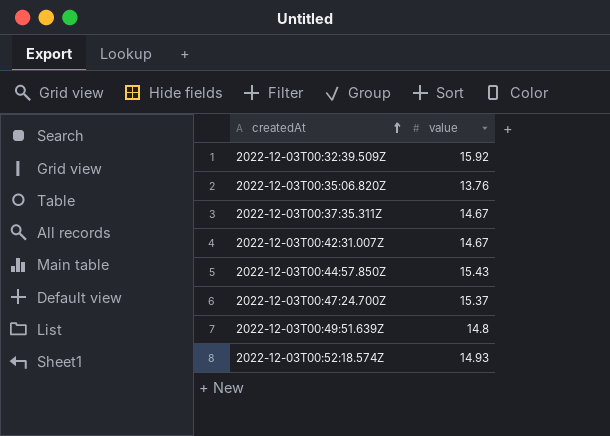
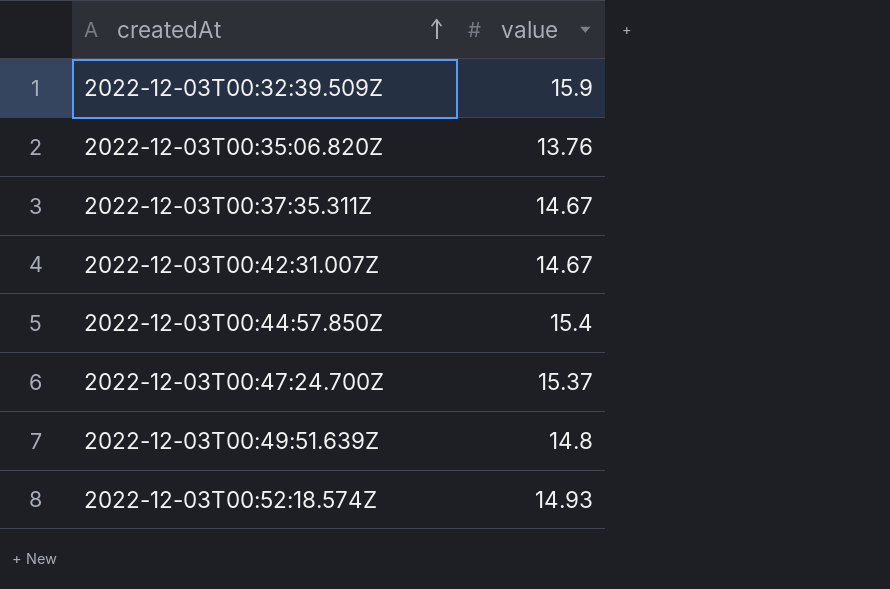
2022-12-03T00:32:39.509Z | value: 15.92 -> 15.9
2022-12-03T00:44:57.850Z | value: 15.43 -> 15.4

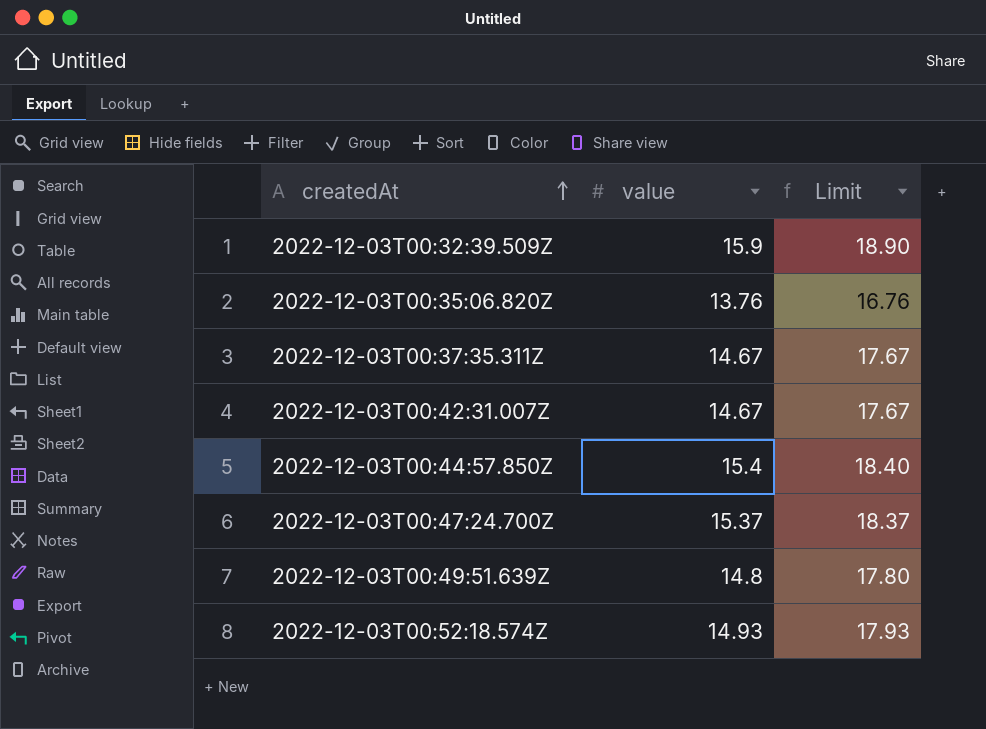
column Limit | formula: none -> [value] + 3

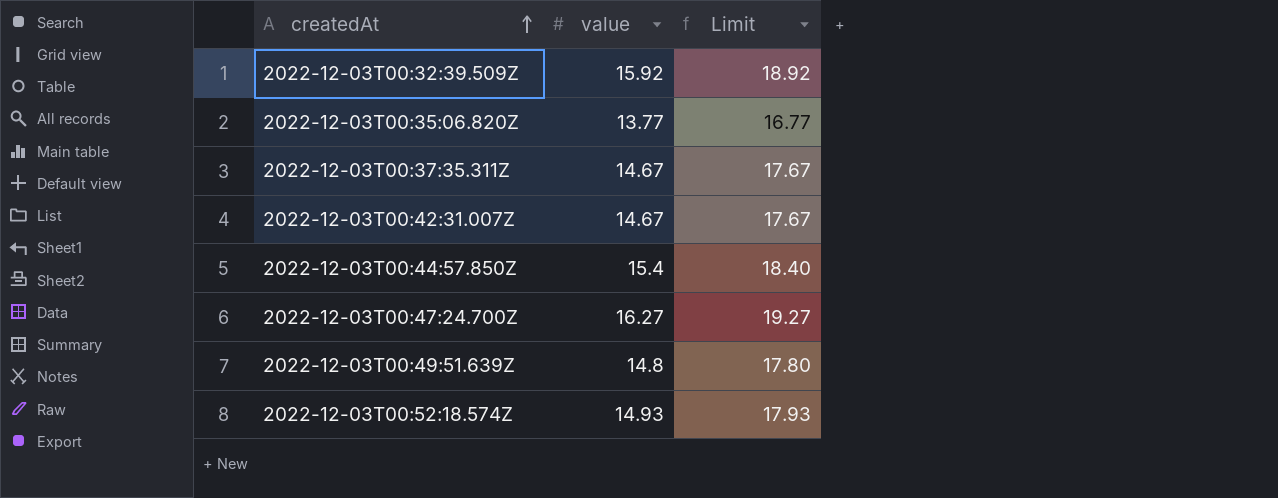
2022-12-03T00:32:39.509Z | value: 15.9 -> 15.92
2022-12-03T00:32:39.509Z | Limit: 18.90 -> 18.92
2022-12-03T00:35:06.820Z | value: 13.76 -> 13.77
2022-12-03T00:35:06.820Z | Limit: 16.76 -> 16.77
2022-12-03T00:47:24.700Z | value: 15.37 -> 16.27
2022-12-03T00:47:24.700Z | Limit: 18.37 -> 19.27

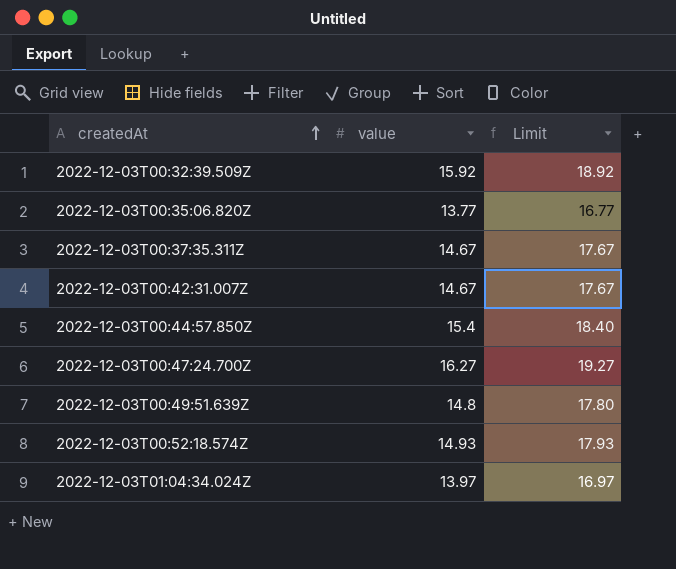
row 2022-12-03T01:04:34.024Z: none -> 13.97 | 16.97

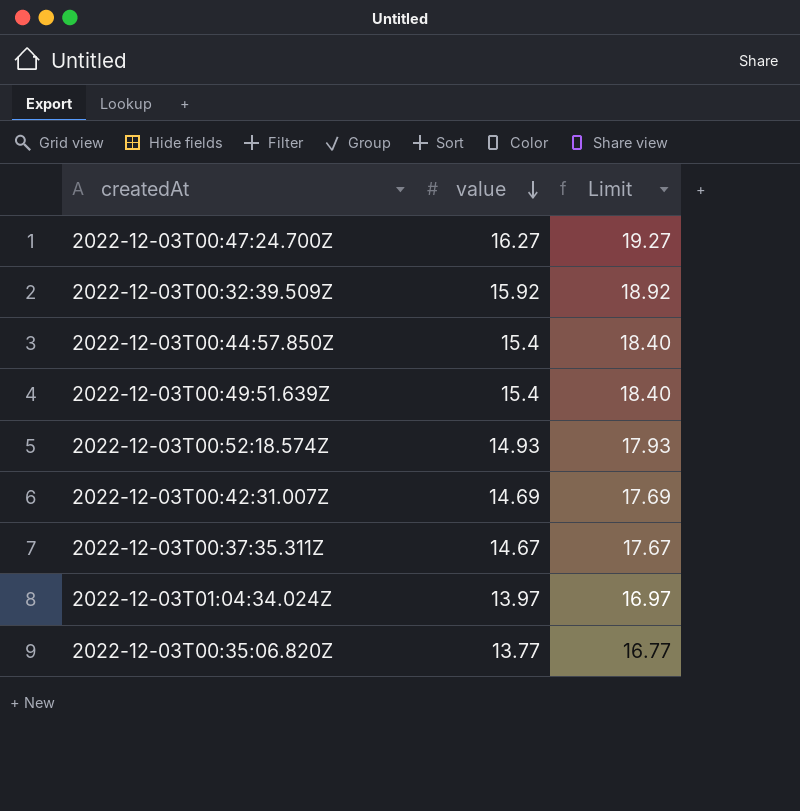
row order: createdAt ascending -> value descending
2022-12-03T00:49:51.639Z | value: 14.8 -> 15.4
2022-12-03T00:49:51.639Z | Limit: 17.80 -> 18.40
2022-12-03T00:42:31.007Z | value: 14.67 -> 14.69
2022-12-03T00:42:31.007Z | Limit: 17.67 -> 17.69

